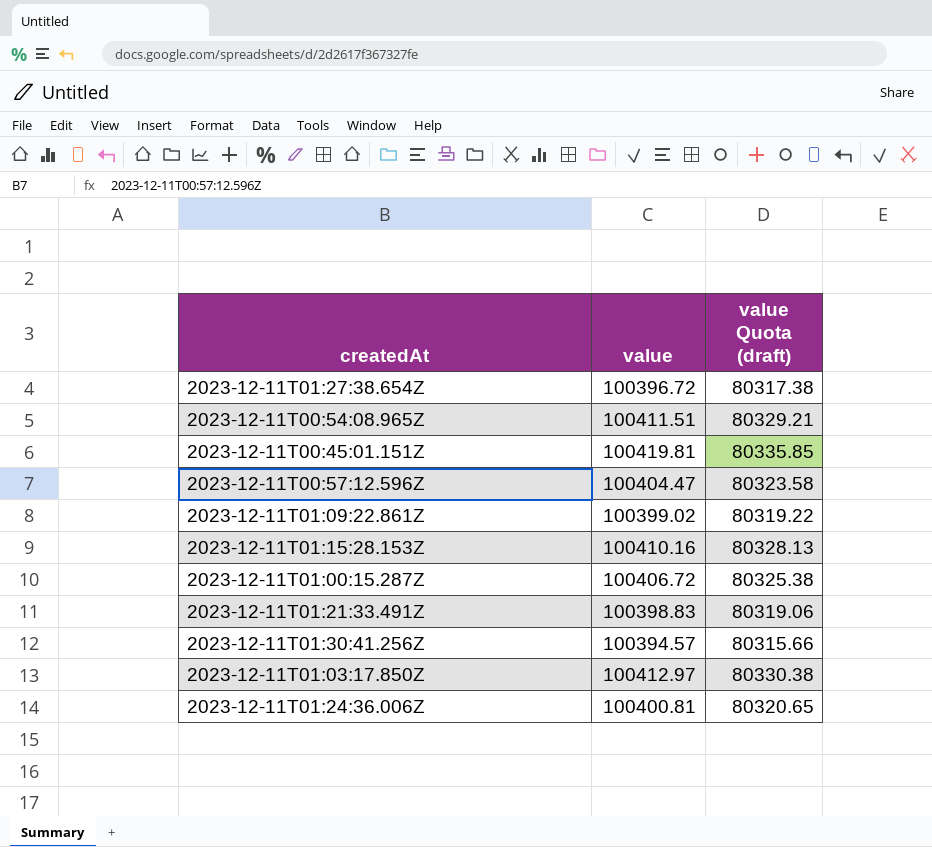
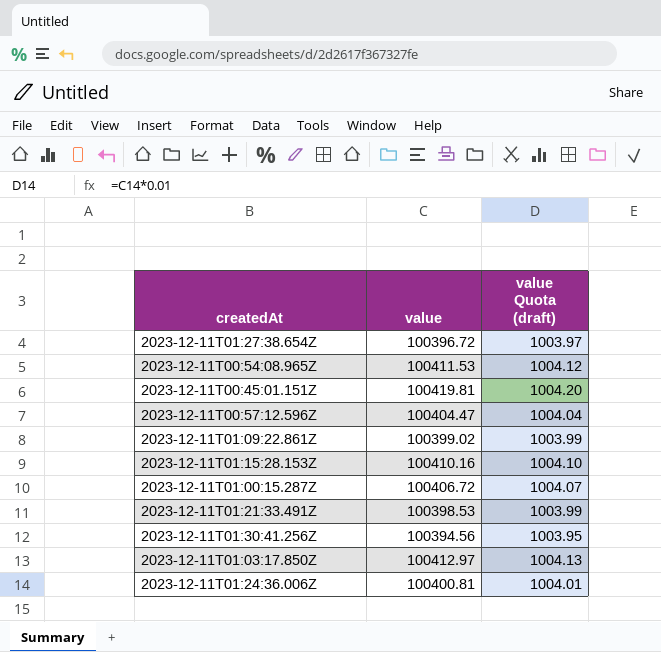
column value Quota (draft) | formula: [value] * 0.8 -> [value] * 0.01
2023-12-11T00:54:08.965Z | value: 100411.51 -> 100411.53
2023-12-11T01:21:33.491Z | value: 100398.83 -> 100398.53
2023-12-11T01:30:41.256Z | value: 100394.57 -> 100394.56

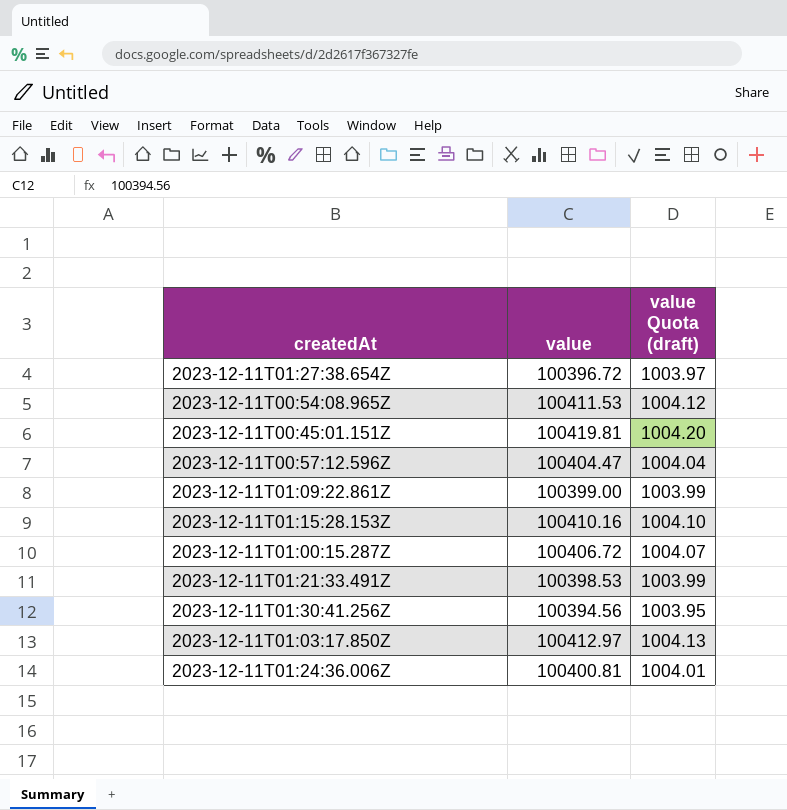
2023-12-11T01:09:22.861Z | value: 100399.02 -> 100399.00

